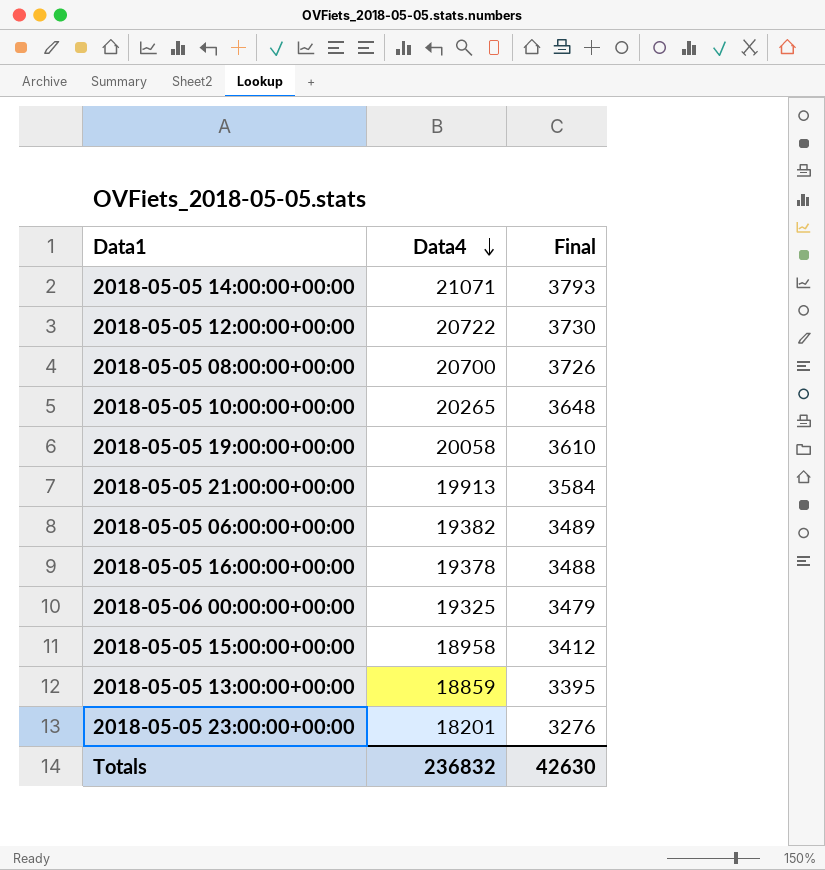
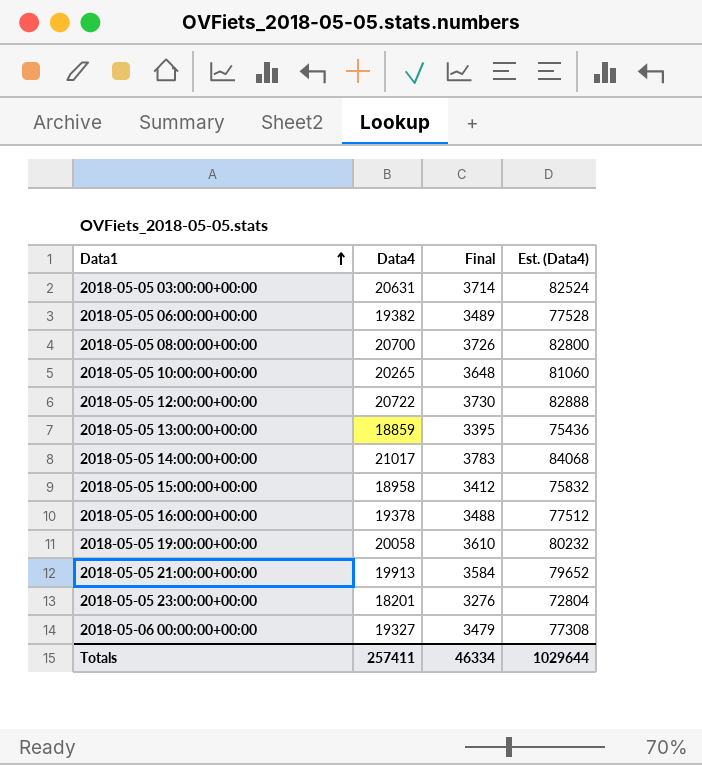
row order: Data4 descending -> Data1 ascending
column Est. (Data4) | formula: none -> [Data4] * 4
row 2018-05-05 03:00:00+00:00: none -> 20631 | 3714 | 82524
2018-05-05 14:00:00+00:00 | Data4: 21071 -> 21017
2018-05-05 14:00:00+00:00 | Final: 3793 -> 3783
2018-05-06 00:00:00+00:00 | Data4: 19325 -> 19327
Totals | Data4: 236832 -> 257411
Totals | Final: 42630 -> 46334

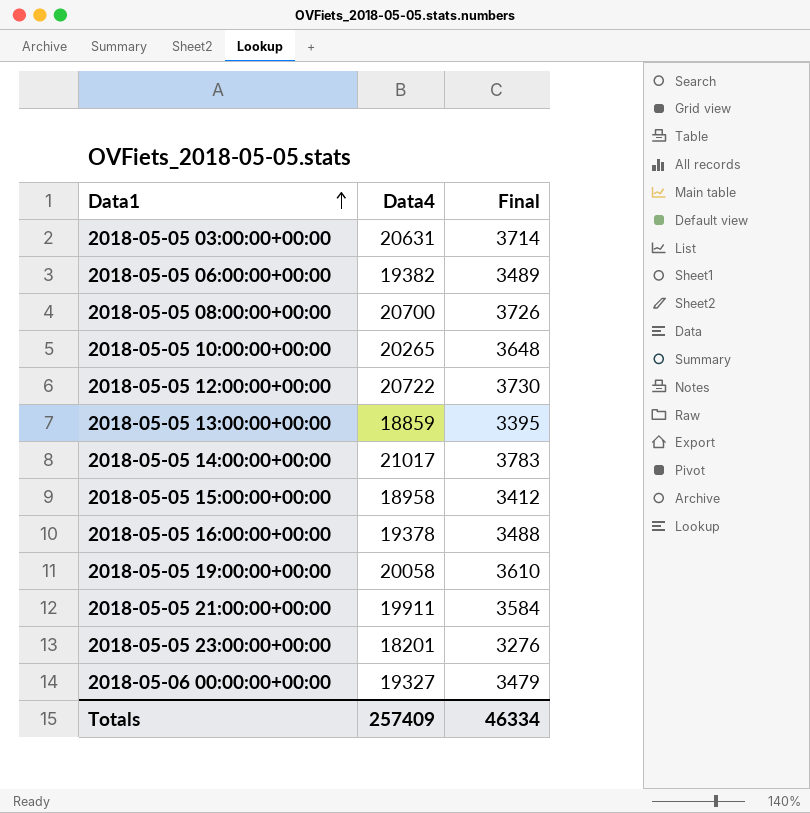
column Est. (Data4) | formula: [Data4] * 4 -> none
2018-05-05 21:00:00+00:00 | Data4: 19913 -> 19911
Totals | Data4: 257411 -> 257409

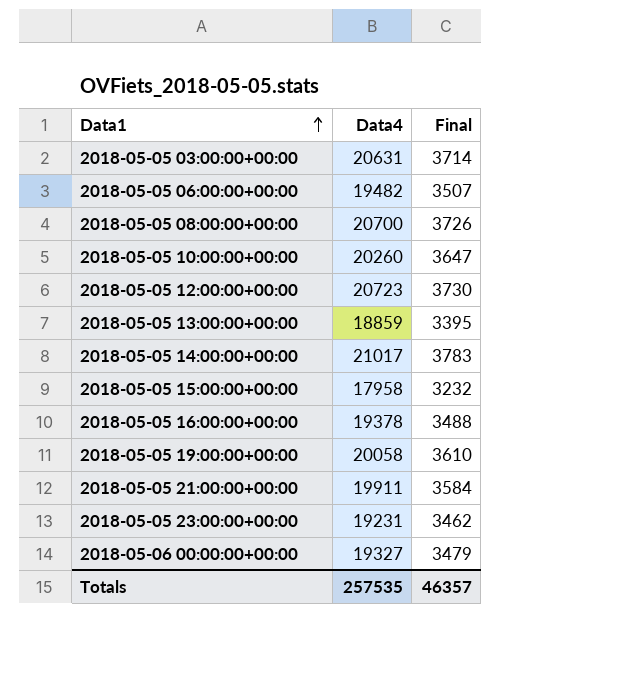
2018-05-05 06:00:00+00:00 | Data4: 19382 -> 19482
2018-05-05 06:00:00+00:00 | Final: 3489 -> 3507
2018-05-05 10:00:00+00:00 | Data4: 20265 -> 20260
2018-05-05 10:00:00+00:00 | Final: 3648 -> 3647
2018-05-05 12:00:00+00:00 | Data4: 20722 -> 20723
2018-05-05 15:00:00+00:00 | Data4: 18958 -> 17958
2018-05-05 15:00:00+00:00 | Final: 3412 -> 3232
2018-05-05 23:00:00+00:00 | Data4: 18201 -> 19231
2018-05-05 23:00:00+00:00 | Final: 3276 -> 3462
Totals | Data4: 257409 -> 257535
Totals | Final: 46334 -> 46357

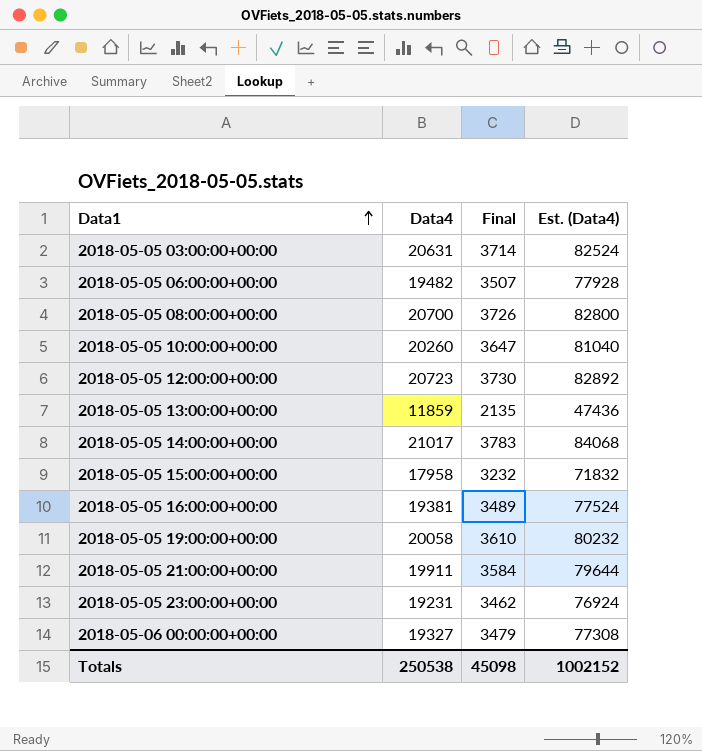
column Est. (Data4) | formula: none -> [Data4] * 4
2018-05-05 13:00:00+00:00 | Data4: 18859 -> 11859
2018-05-05 13:00:00+00:00 | Final: 3395 -> 2135
2018-05-05 16:00:00+00:00 | Data4: 19378 -> 19381
2018-05-05 16:00:00+00:00 | Final: 3488 -> 3489
Totals | Data4: 257535 -> 250538
Totals | Final: 46357 -> 45098

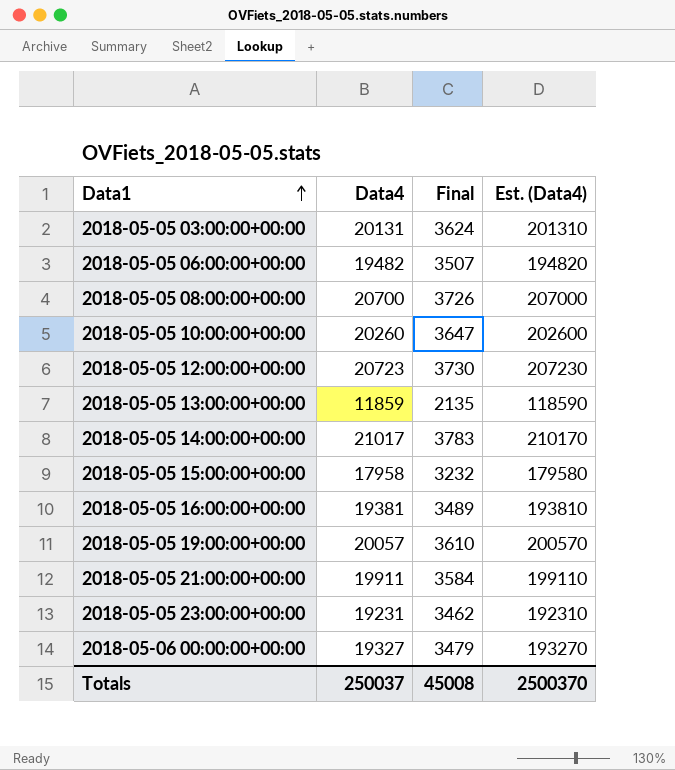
column Est. (Data4) | formula: [Data4] * 4 -> [Data4] * 10
2018-05-05 03:00:00+00:00 | Data4: 20631 -> 20131
2018-05-05 03:00:00+00:00 | Final: 3714 -> 3624
2018-05-05 19:00:00+00:00 | Data4: 20058 -> 20057
Totals | Data4: 250538 -> 250037
Totals | Final: 45098 -> 45008
Totals | Est. (Data4): 1002152 -> 2500370

